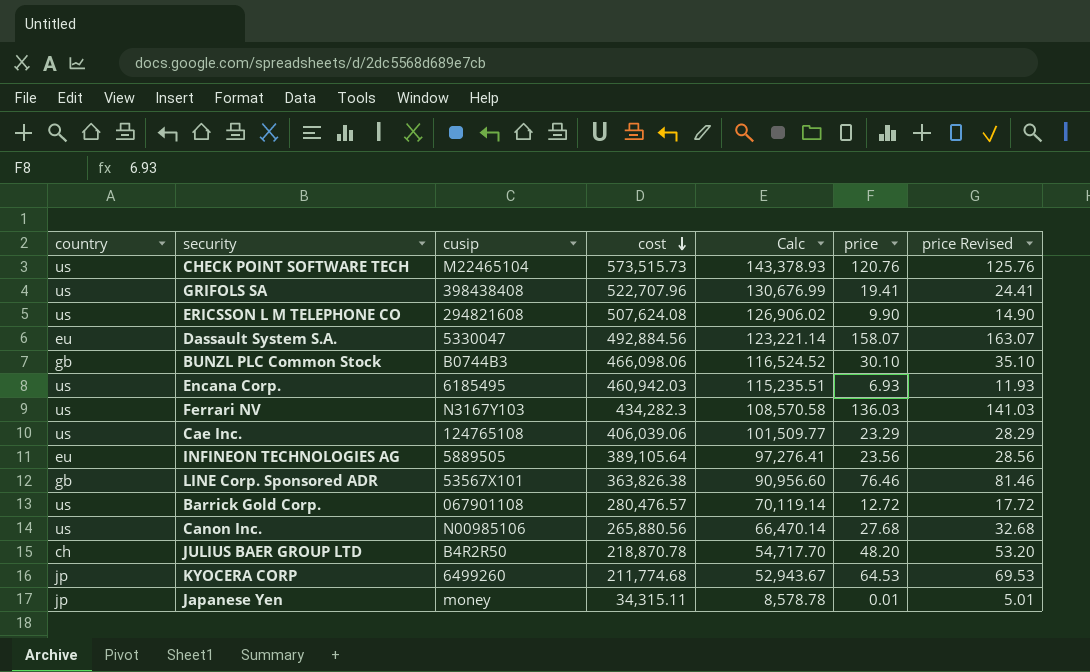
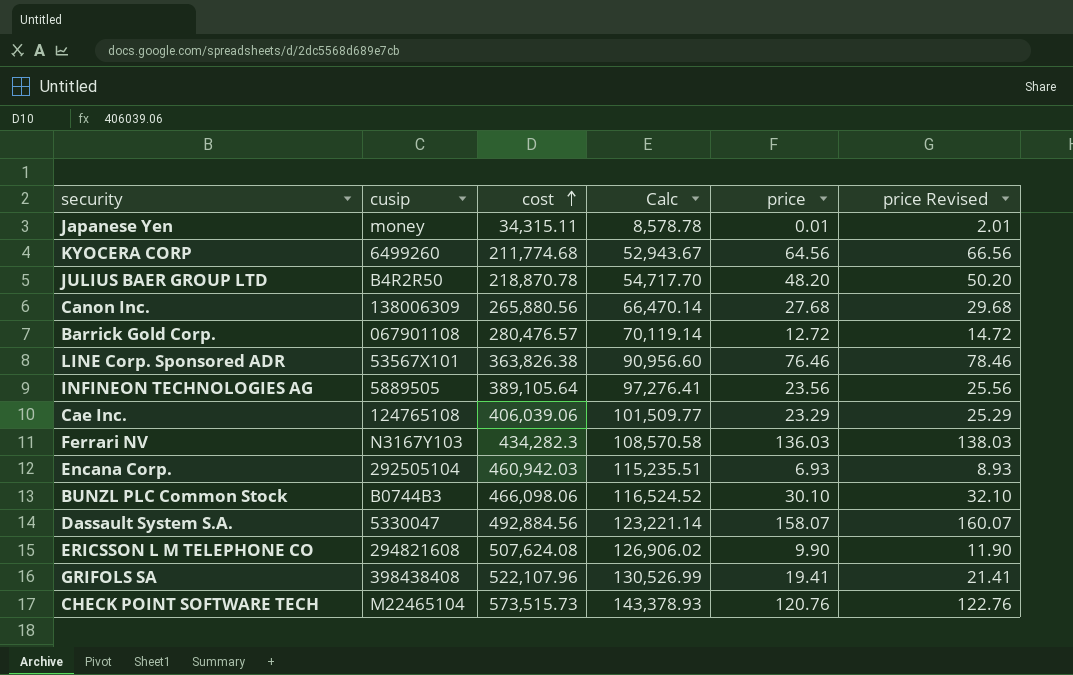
row order: cost descending -> cost ascending
column country | position: 1 -> none
column price Revised | formula: [price] + 5 -> [price] + 2
KYOCERA CORP | price: 64.53 -> 64.56
Canon Inc. | cusip: N00985106 -> 138006309
Encana Corp. | cusip: 6185495 -> 292505104
GRIFOLS SA | cost: 522,707.96 -> 522,107.96
GRIFOLS SA | Calc: 130,676.99 -> 130,526.99

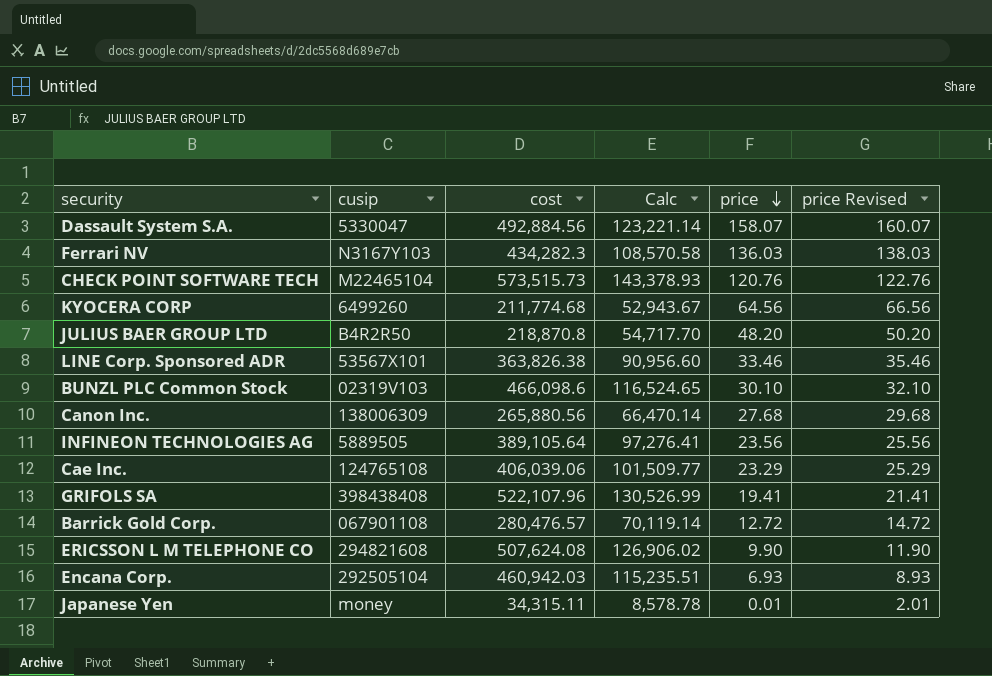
row order: cost ascending -> price descending
JULIUS BAER GROUP LTD | cost: 218,870.78 -> 218,870.8
LINE Corp. Sponsored ADR | price: 76.46 -> 33.46
LINE Corp. Sponsored ADR | price Revised: 78.46 -> 35.46
BUNZL PLC Common Stock | cusip: B0744B3 -> 02319V103
BUNZL PLC Common Stock | cost: 466,098.06 -> 466,098.6
BUNZL PLC Common Stock | Calc: 116,524.52 -> 116,524.65

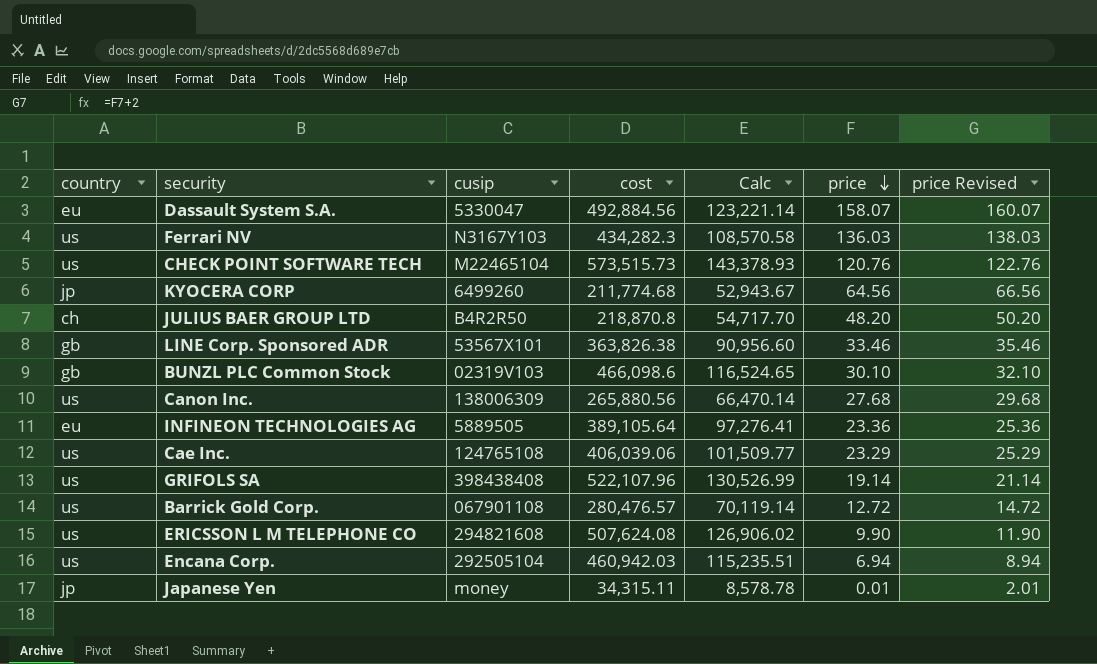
column country | position: none -> 1
INFINEON TECHNOLOGIES AG | price: 23.56 -> 23.36
INFINEON TECHNOLOGIES AG | price Revised: 25.56 -> 25.36
GRIFOLS SA | price: 19.41 -> 19.14
GRIFOLS SA | price Revised: 21.41 -> 21.14
Encana Corp. | price: 6.93 -> 6.94
Encana Corp. | price Revised: 8.93 -> 8.94

